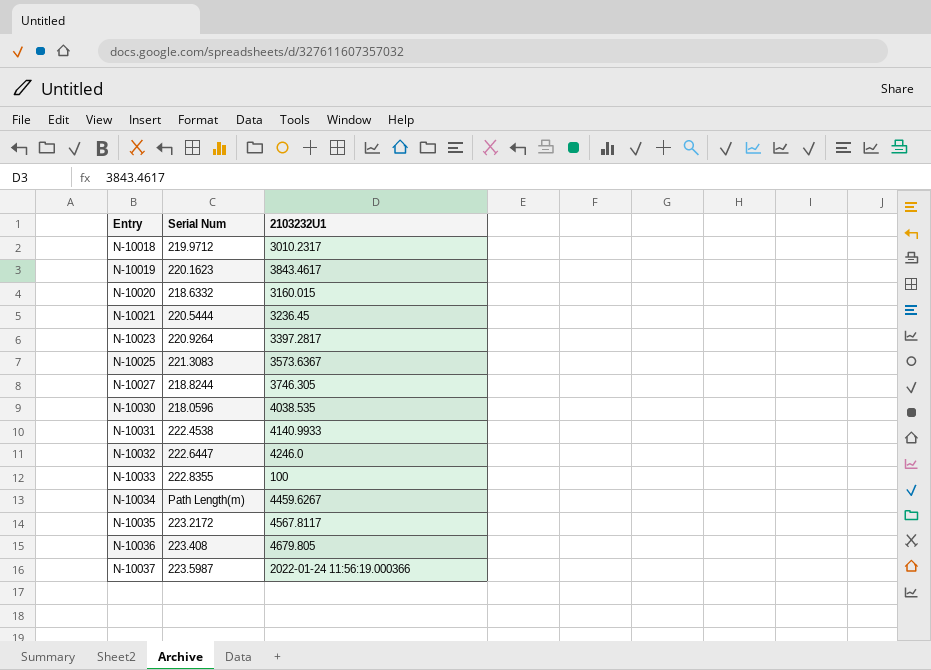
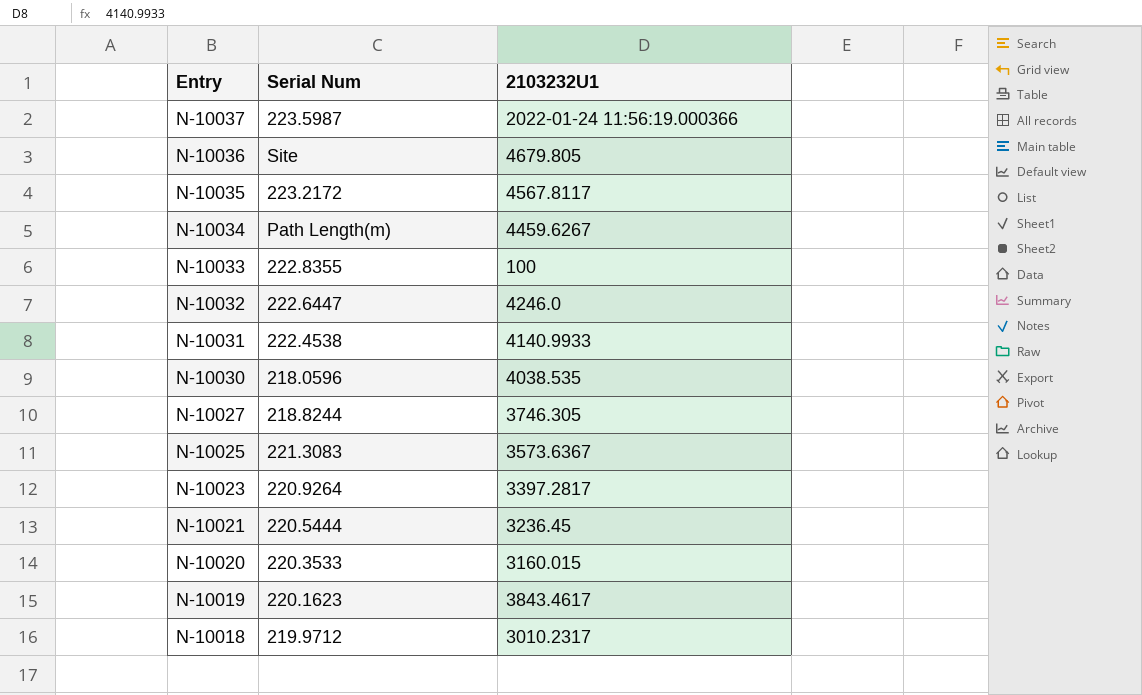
row order: Entry ascending -> Entry descending
N-10036 | Serial Num: 223.408 -> Site
N-10020 | Serial Num: 218.6332 -> 220.3533

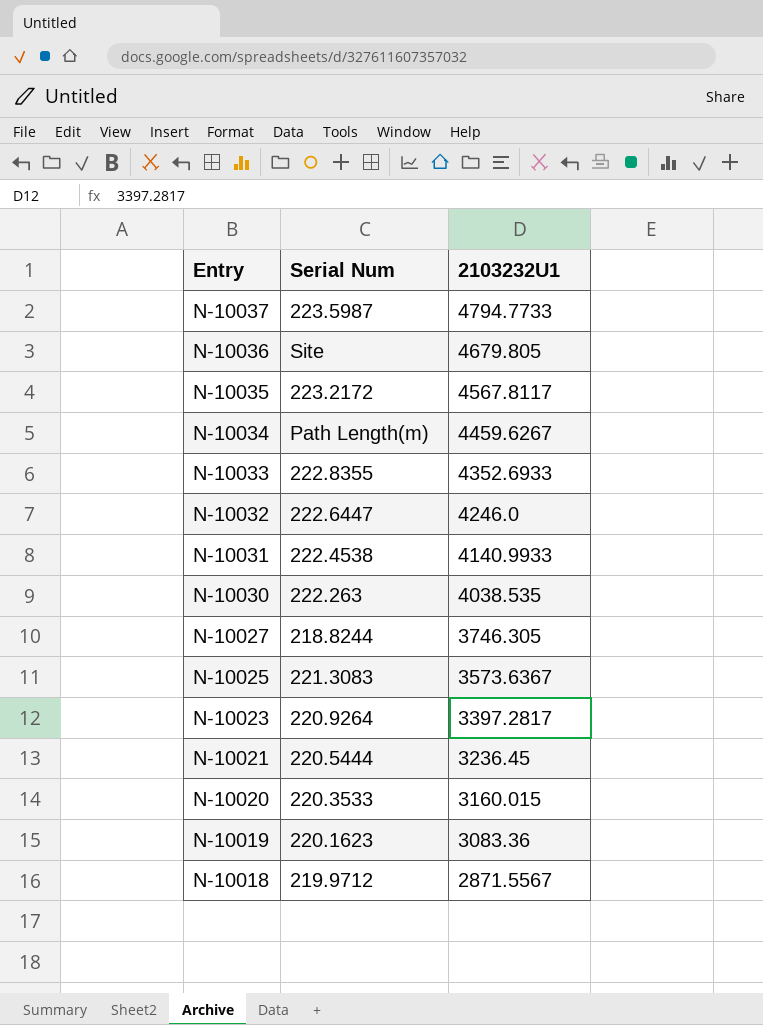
N-10037 | 2103232U1: 2022-01-24 11:56:19.000366 -> 4794.7733
N-10033 | 2103232U1: 100 -> 4352.6933
N-10030 | Serial Num: 218.0596 -> 222.263
N-10019 | 2103232U1: 3843.4617 -> 3083.36
N-10018 | 2103232U1: 3010.2317 -> 2871.5567

